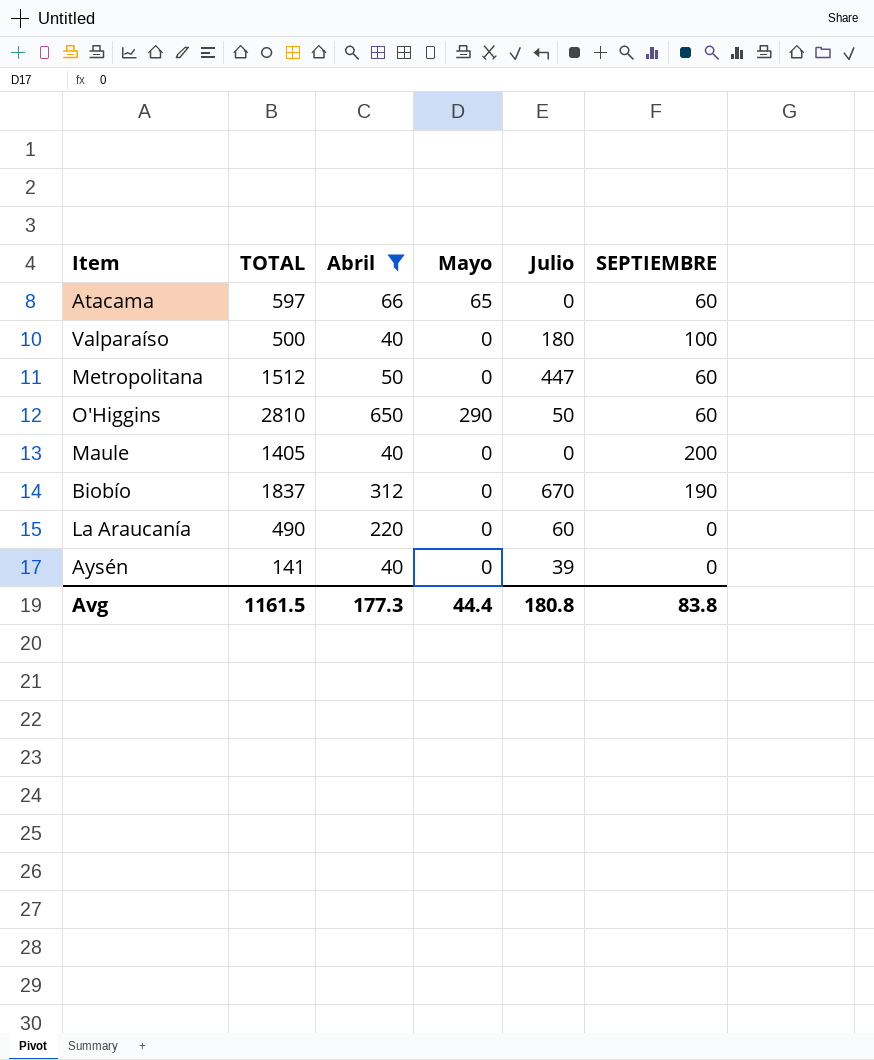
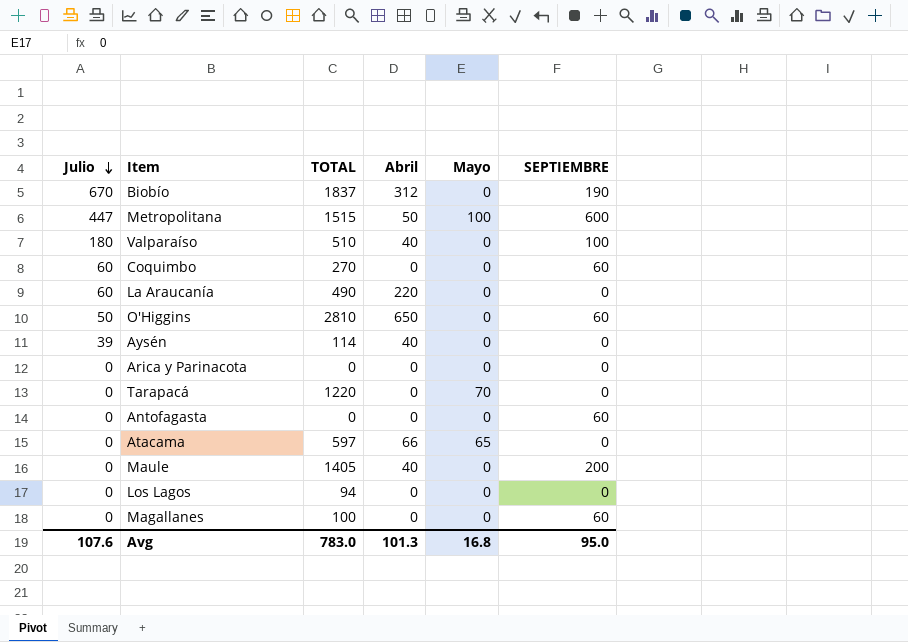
filter: Abril != 0 -> none
row order: none -> Julio descending
column Julio | position: 5 -> 1
Metropolitana | TOTAL: 1512 -> 1515
Metropolitana | Mayo: 0 -> 100
Metropolitana | SEPTIEMBRE: 60 -> 600
Valparaíso | TOTAL: 500 -> 510
O'Higgins | Mayo: 290 -> 0
Aysén | TOTAL: 141 -> 114
Atacama | SEPTIEMBRE: 60 -> 0
Avg | Julio: 180.8 -> 107.6
Avg | TOTAL: 1161.5 -> 783.0
Avg | Abril: 177.3 -> 101.3
Avg | Mayo: 44.4 -> 16.8
Avg | SEPTIEMBRE: 83.8 -> 95.0

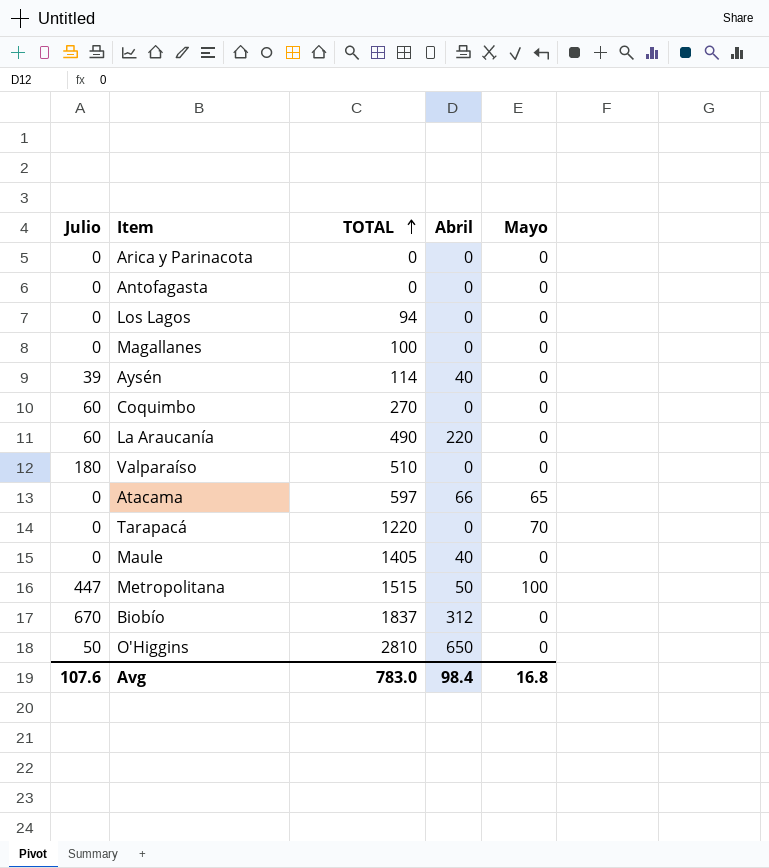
row order: Julio descending -> TOTAL ascending
column SEPTIEMBRE | position: 6 -> none
Valparaíso | Abril: 40 -> 0
Avg | Abril: 101.3 -> 98.4

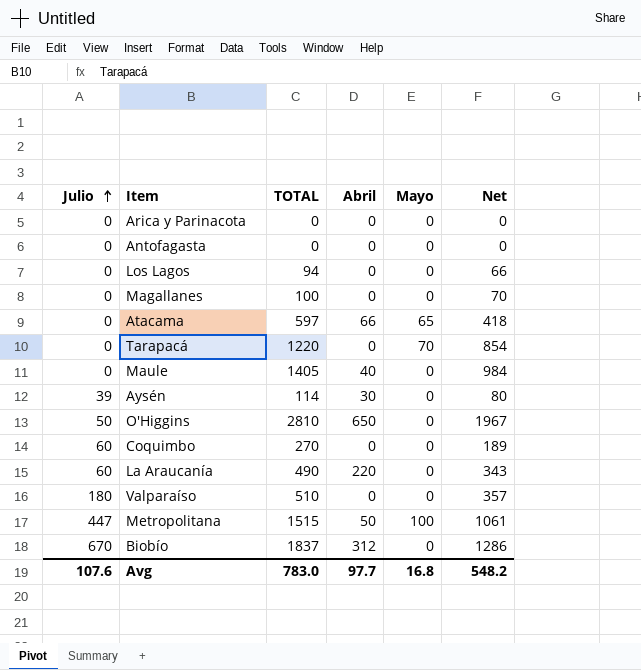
row order: TOTAL ascending -> Julio ascending
column Net | formula: none -> [TOTAL] * 0.7
Aysén | Abril: 40 -> 30
Avg | Abril: 98.4 -> 97.7

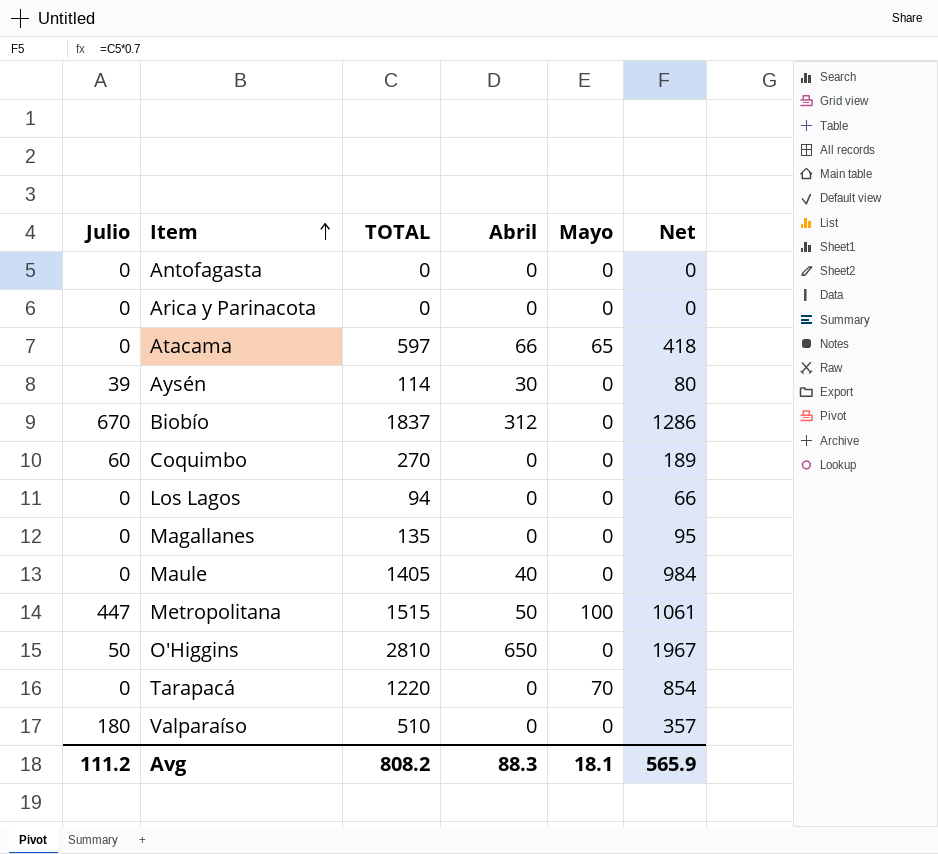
row order: Julio ascending -> Item ascending
row La Araucanía: 60 | 490 | 220 | 0 | 343 -> none
Magallanes | TOTAL: 100 -> 135
Magallanes | Net: 70 -> 95
Avg | Julio: 107.6 -> 111.2
Avg | TOTAL: 783.0 -> 808.2
Avg | Abril: 97.7 -> 88.3
Avg | Mayo: 16.8 -> 18.1
Avg | Net: 548.2 -> 565.9

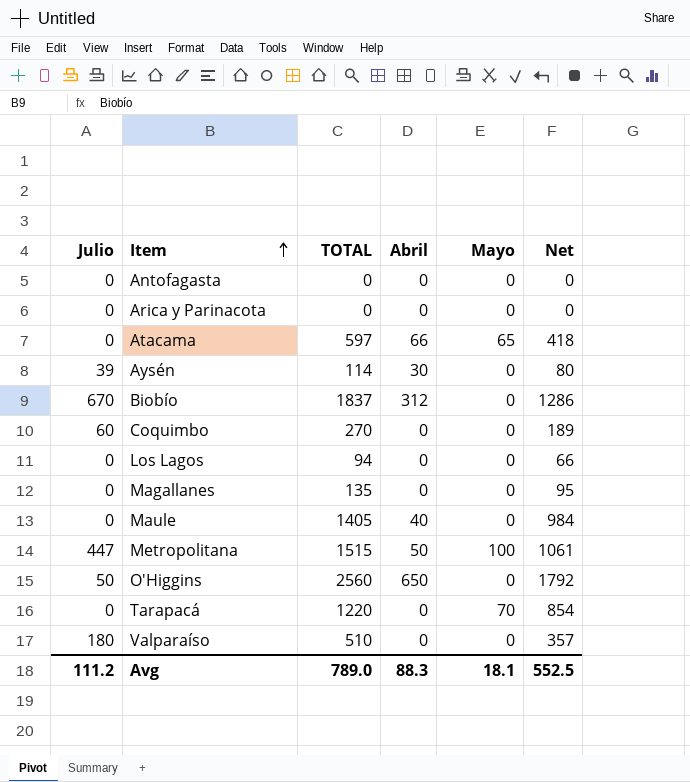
O'Higgins | TOTAL: 2810 -> 2560
O'Higgins | Net: 1967 -> 1792
Avg | TOTAL: 808.2 -> 789.0
Avg | Net: 565.9 -> 552.5

